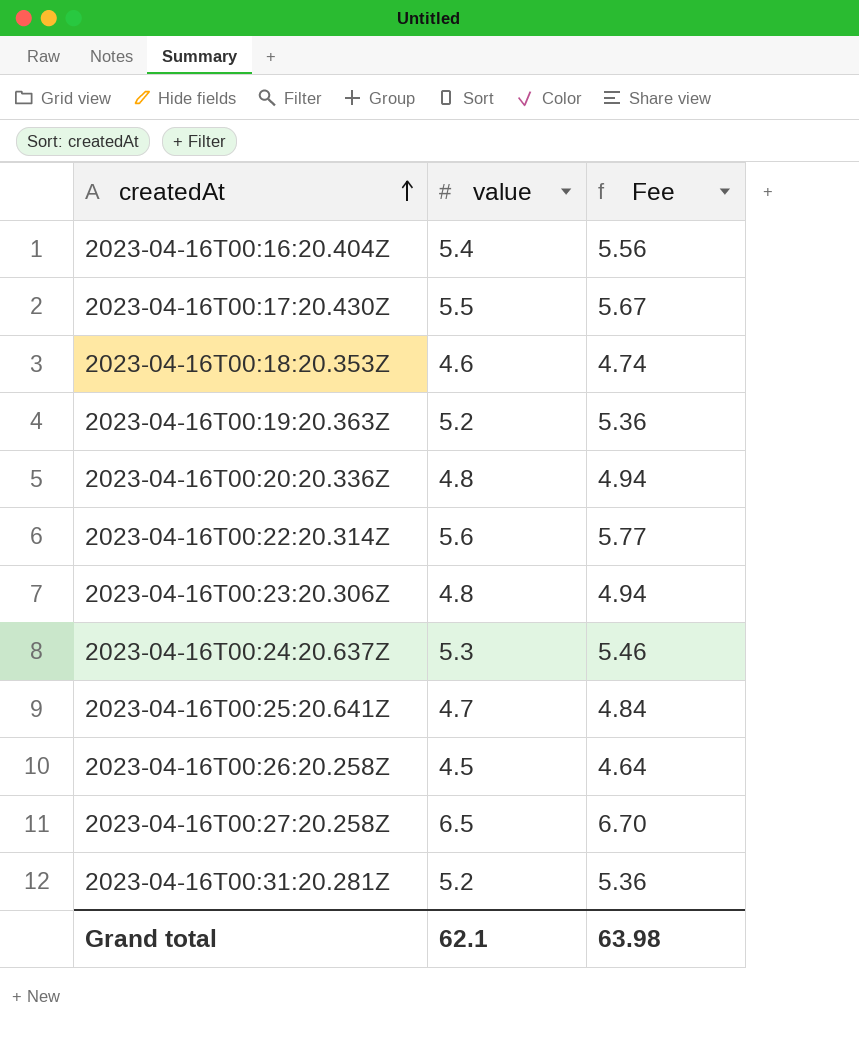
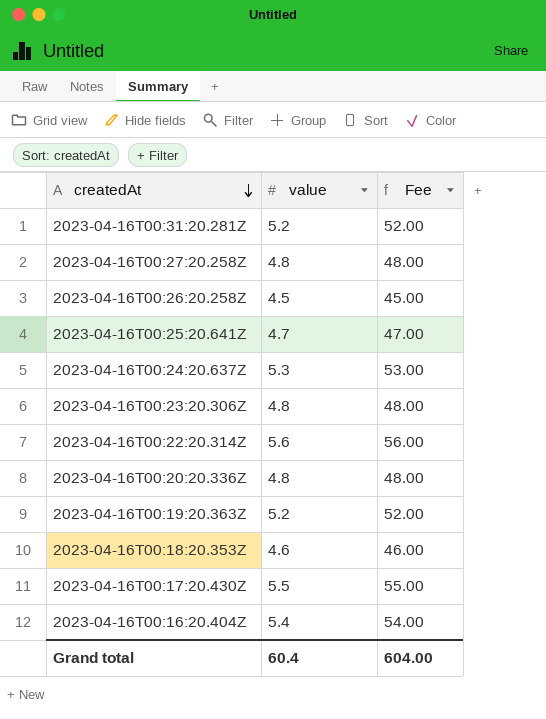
row order: createdAt ascending -> createdAt descending
column Fee | formula: [value] * 1.03 -> [value] * 10
2023-04-16T00:27:20.258Z | value: 6.5 -> 4.8
Grand total | value: 62.1 -> 60.4
Grand total | Fee: 63.98 -> 604.00

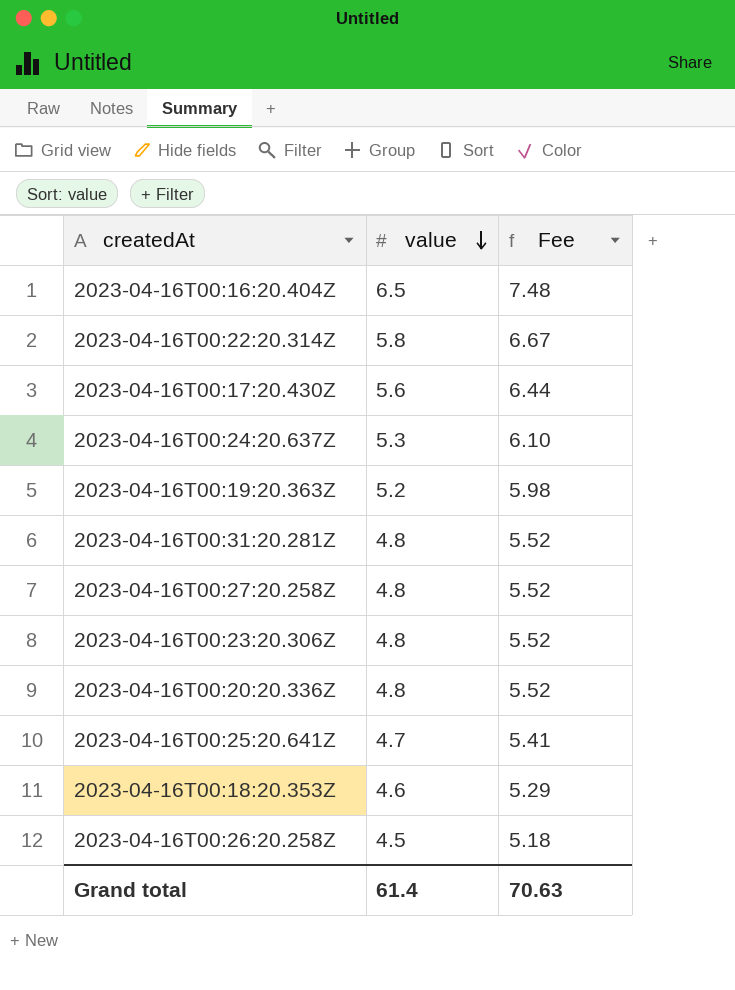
row order: createdAt descending -> value descending
column Fee | formula: [value] * 10 -> [value] * 1.15
2023-04-16T00:16:20.404Z | value: 5.4 -> 6.5
2023-04-16T00:22:20.314Z | value: 5.6 -> 5.8
2023-04-16T00:17:20.430Z | value: 5.5 -> 5.6
2023-04-16T00:31:20.281Z | value: 5.2 -> 4.8
Grand total | value: 60.4 -> 61.4
Grand total | Fee: 604.00 -> 70.63

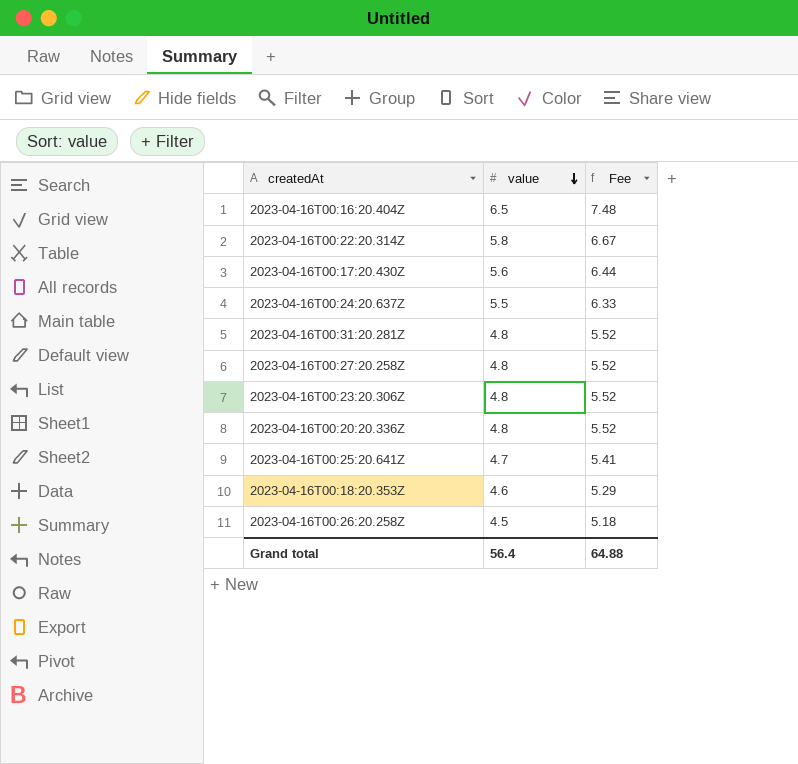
row 2023-04-16T00:19:20.363Z: 5.2 | 5.98 -> none
2023-04-16T00:24:20.637Z | value: 5.3 -> 5.5
2023-04-16T00:24:20.637Z | Fee: 6.10 -> 6.33
Grand total | value: 61.4 -> 56.4
Grand total | Fee: 70.63 -> 64.88

